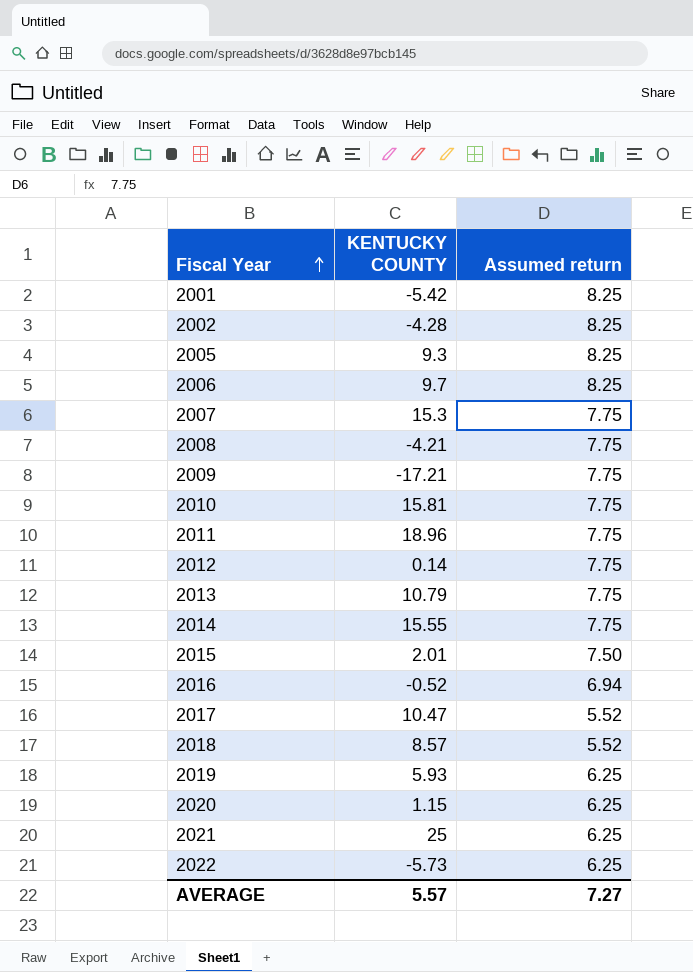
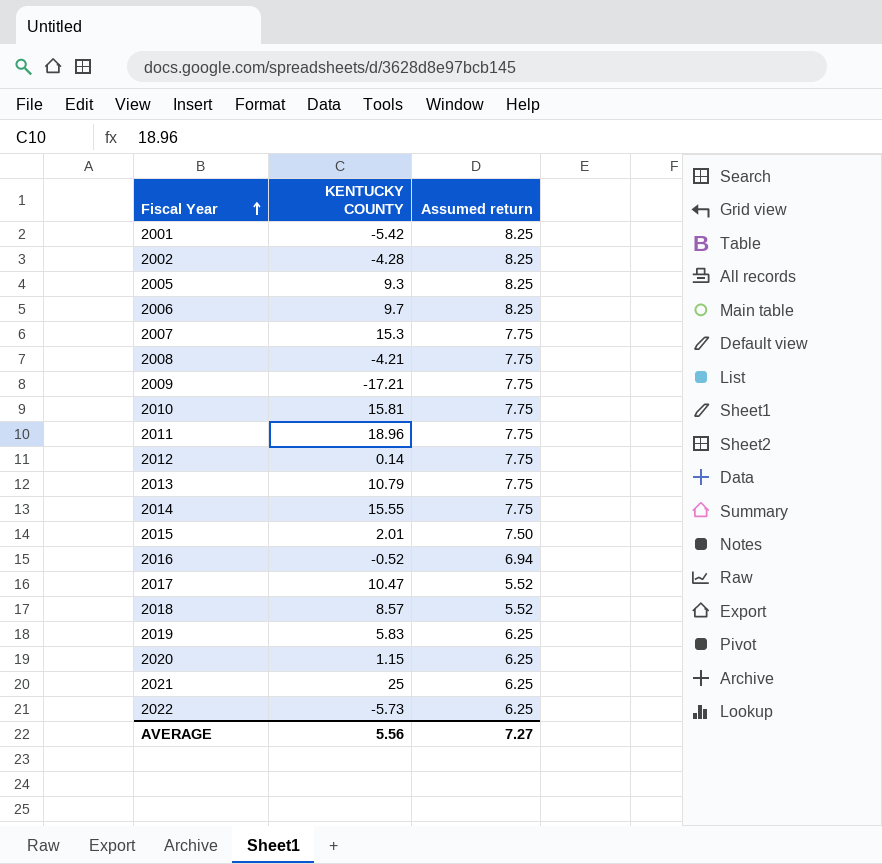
2019 | KENTUCKY COUNTY: 5.93 -> 5.83
AVERAGE | KENTUCKY COUNTY: 5.57 -> 5.56

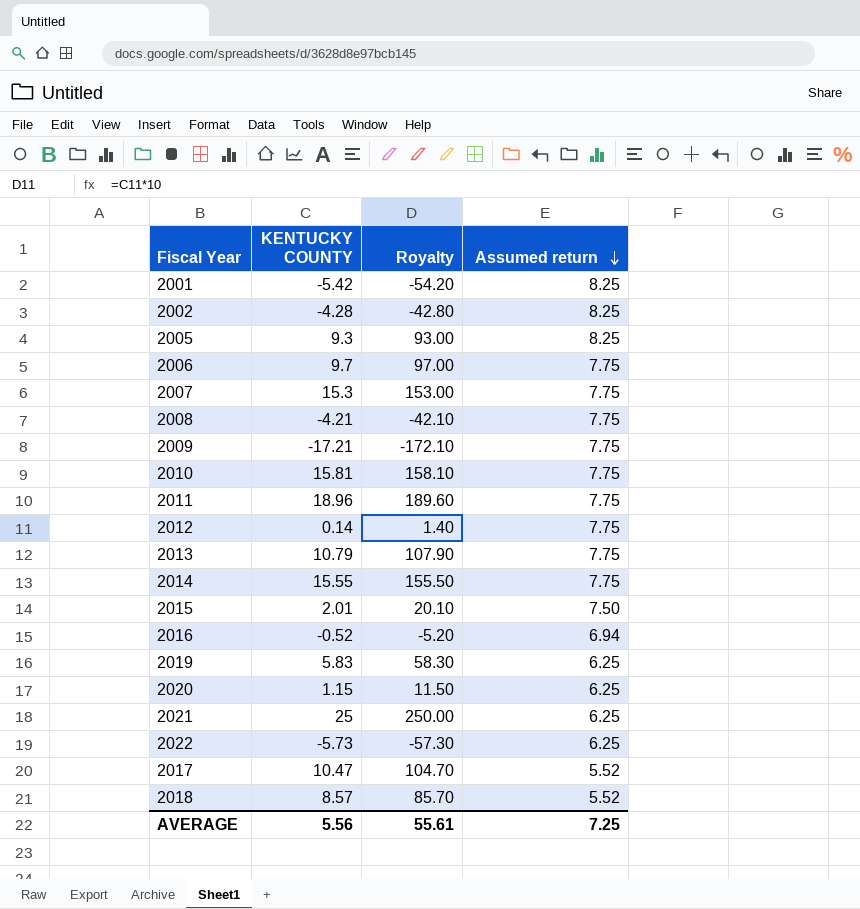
row order: Fiscal Year ascending -> Assumed return descending
column Royalty | formula: none -> [KENTUCKY COUNTY] * 10
2006 | Assumed return: 8.25 -> 7.75
AVERAGE | Assumed return: 7.27 -> 7.25

